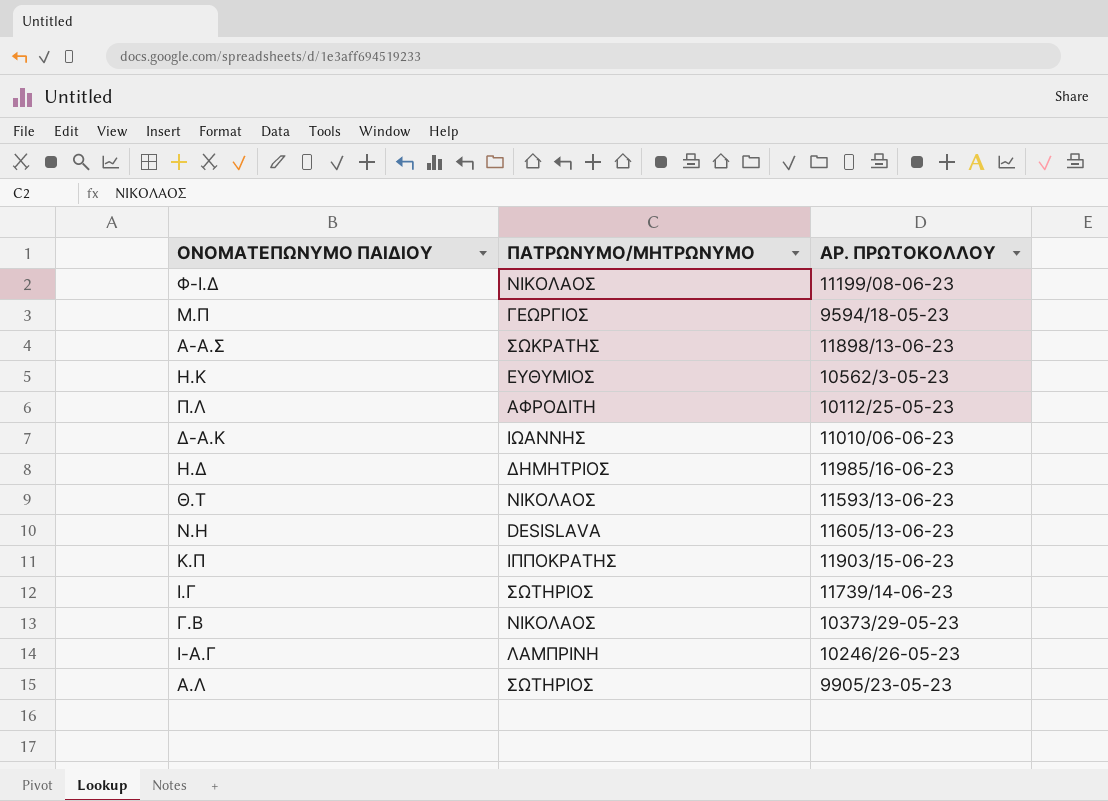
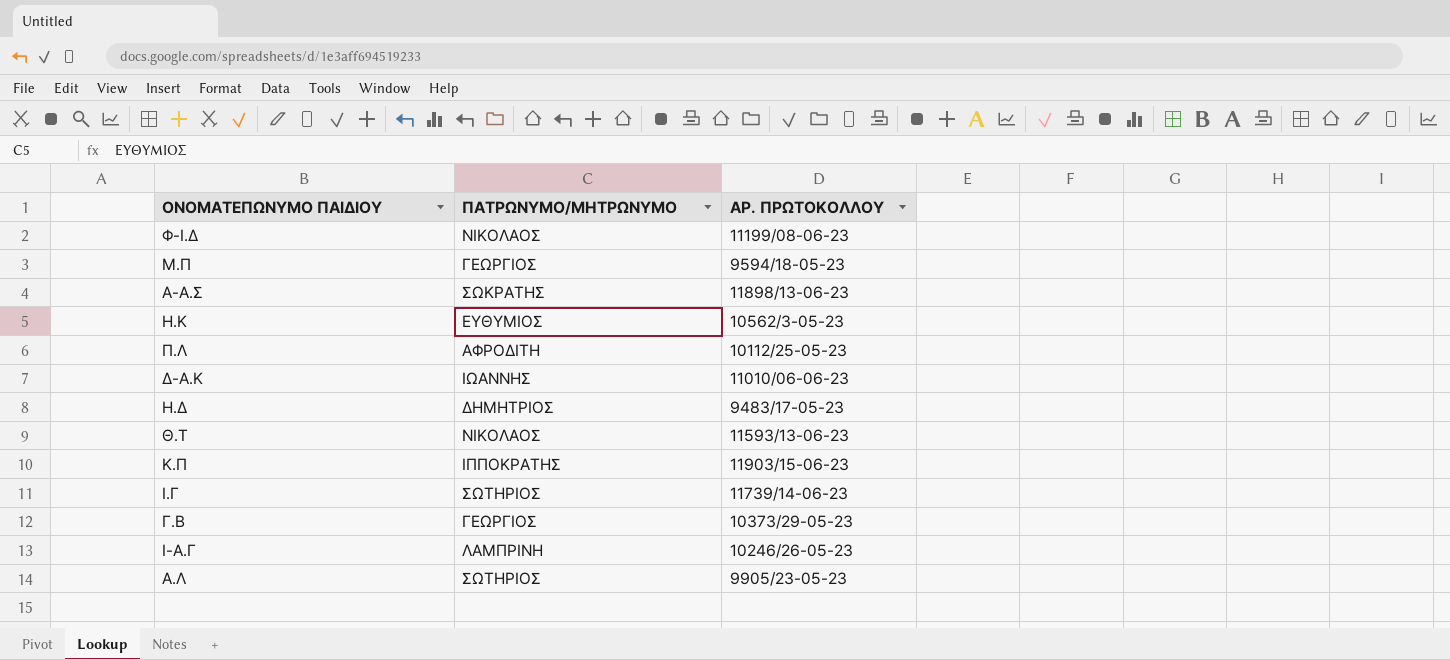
row N.H: DESISLAVA | 11605/13-06-23 -> none
Η.Δ | ΑΡ. ΠΡΩΤΟΚΟΛΛΟΥ: 11985/16-06-23 -> 9483/17-05-23
Γ.Β | ΠΑΤΡΩΝΥΜΟ/ΜΗΤΡΩΝΥΜΟ: ΝΙΚΟΛΑΟΣ -> ΓΕΩΡΓΙΟΣ

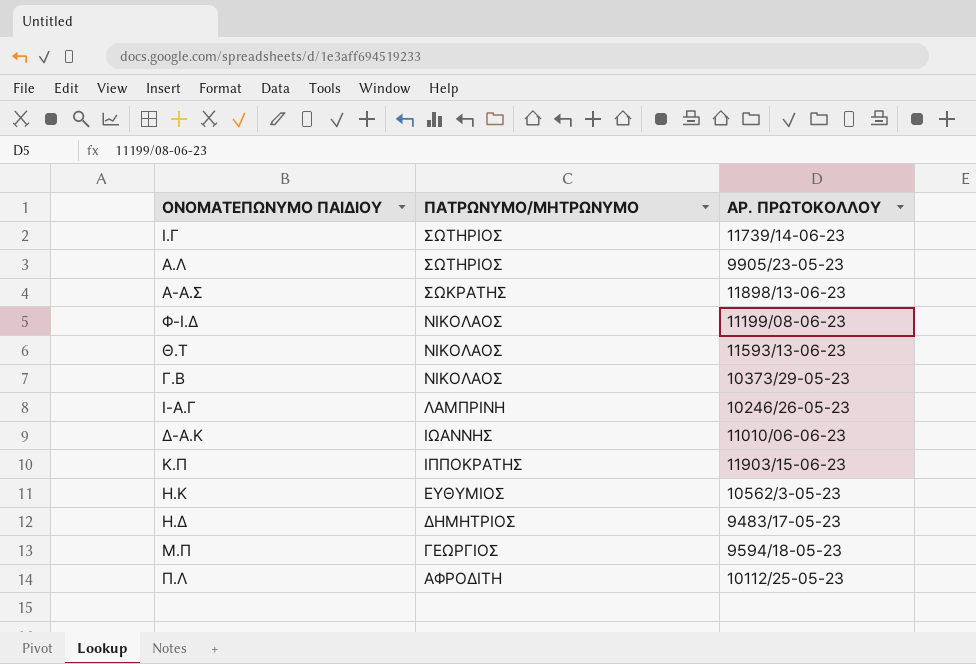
row order: none -> ΠΑΤΡΩΝΥΜΟ/ΜΗΤΡΩΝΥΜΟ descending
Γ.Β | ΠΑΤΡΩΝΥΜΟ/ΜΗΤΡΩΝΥΜΟ: ΓΕΩΡΓΙΟΣ -> ΝΙΚΟΛΑΟΣ

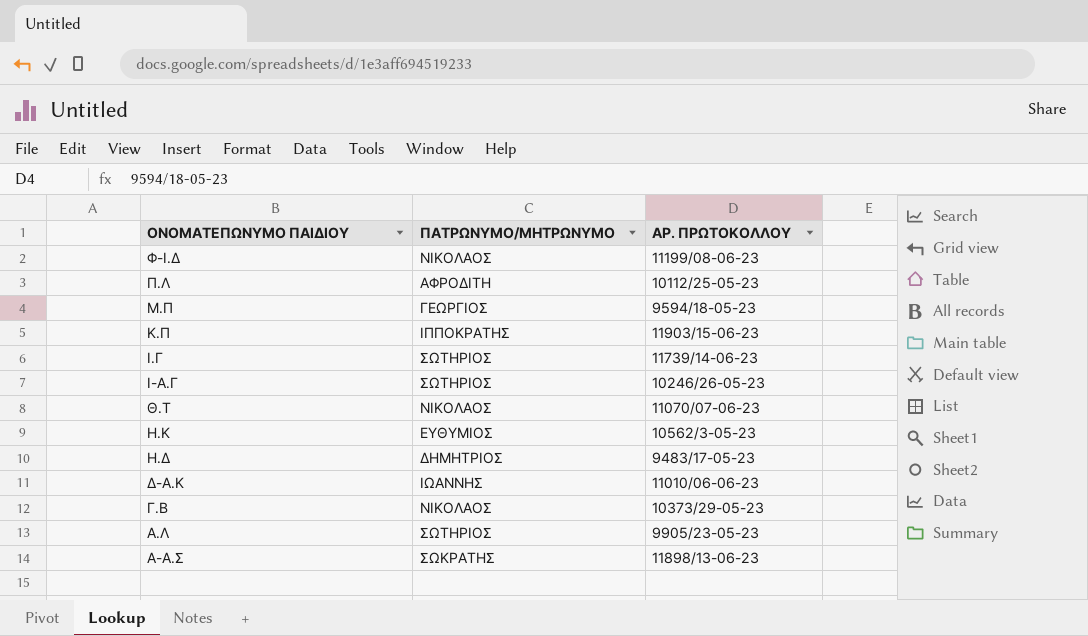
row order: ΠΑΤΡΩΝΥΜΟ/ΜΗΤΡΩΝΥΜΟ descending -> ΟΝΟΜΑΤΕΠΩΝΥΜΟ ΠΑΙΔΙΟΥ descending
Ι-Α.Γ | ΠΑΤΡΩΝΥΜΟ/ΜΗΤΡΩΝΥΜΟ: ΛΑΜΠΡΙΝΗ -> ΣΩΤΗΡΙΟΣ
Θ.Τ | ΑΡ. ΠΡΩΤΟΚΟΛΛΟΥ: 11593/13-06-23 -> 11070/07-06-23

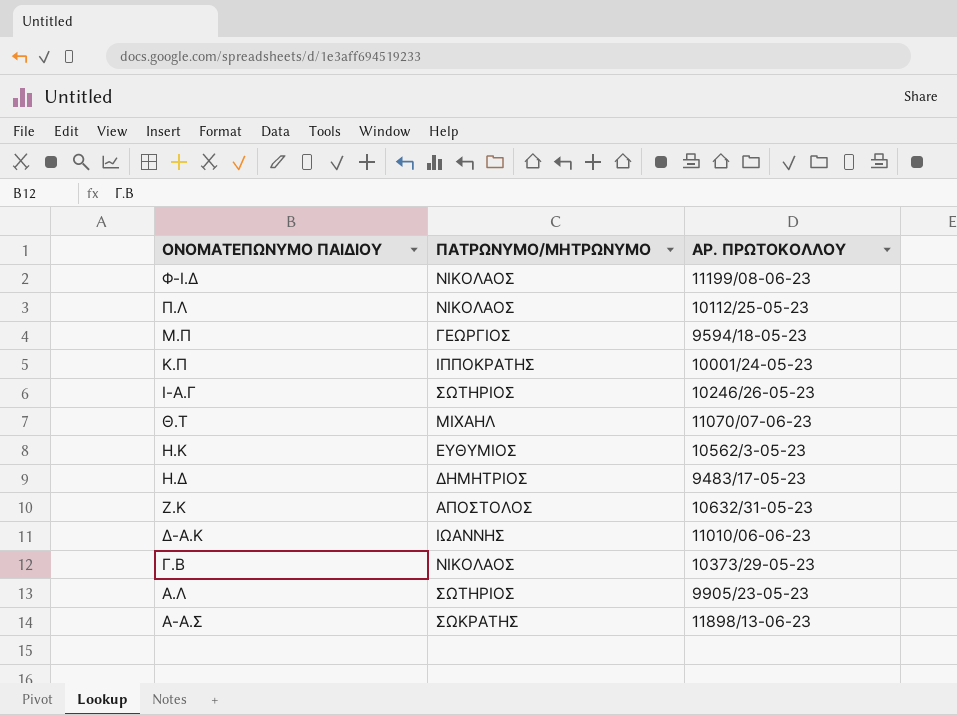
row Ι.Γ: ΣΩΤΗΡΙΟΣ | 11739/14-06-23 -> none
Π.Λ | ΠΑΤΡΩΝΥΜΟ/ΜΗΤΡΩΝΥΜΟ: ΑΦΡΟΔΙΤΗ -> ΝΙΚΟΛΑΟΣ
Κ.Π | ΑΡ. ΠΡΩΤΟΚΟΛΛΟΥ: 11903/15-06-23 -> 10001/24-05-23
Θ.Τ | ΠΑΤΡΩΝΥΜΟ/ΜΗΤΡΩΝΥΜΟ: ΝΙΚΟΛΑΟΣ -> ΜΙΧΑΗΛ
row Ζ.Κ: none -> ΑΠΟΣΤΟΛΟΣ | 10632/31-05-23

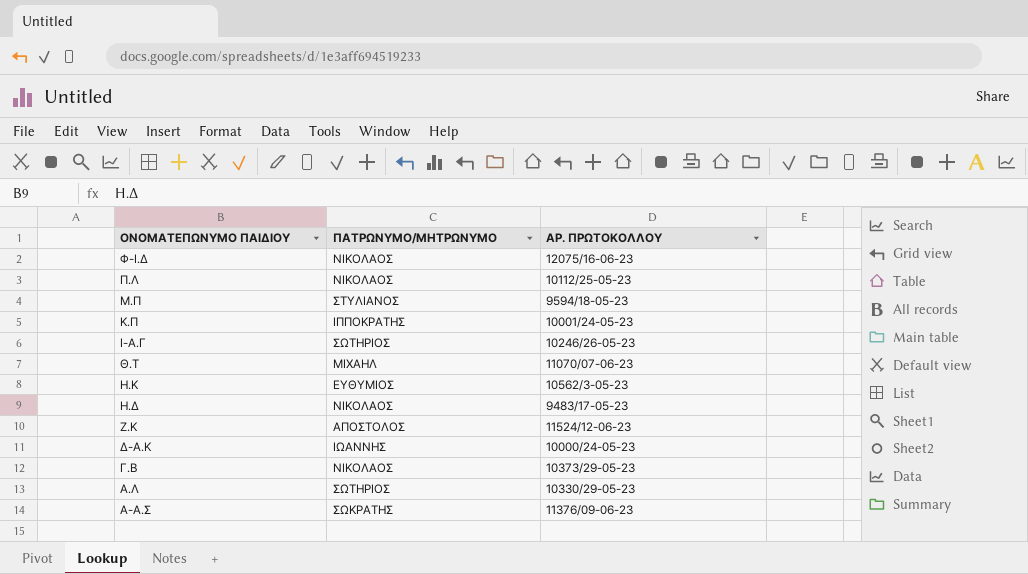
Φ-Ι.Δ | ΑΡ. ΠΡΩΤΟΚΟΛΛΟΥ: 11199/08-06-23 -> 12075/16-06-23
Μ.Π | ΠΑΤΡΩΝΥΜΟ/ΜΗΤΡΩΝΥΜΟ: ΓΕΩΡΓΙΟΣ -> ΣΤΥΛΙΑΝΟΣ
Η.Δ | ΠΑΤΡΩΝΥΜΟ/ΜΗΤΡΩΝΥΜΟ: ΔΗΜΗΤΡΙΟΣ -> ΝΙΚΟΛΑΟΣ
Ζ.Κ | ΑΡ. ΠΡΩΤΟΚΟΛΛΟΥ: 10632/31-05-23 -> 11524/12-06-23
Δ-Α.Κ | ΑΡ. ΠΡΩΤΟΚΟΛΛΟΥ: 11010/06-06-23 -> 10000/24-05-23
Α.Λ | ΑΡ. ΠΡΩΤΟΚΟΛΛΟΥ: 9905/23-05-23 -> 10330/29-05-23
Α-Α.Σ | ΑΡ. ΠΡΩΤΟΚΟΛΛΟΥ: 11898/13-06-23 -> 11376/09-06-23

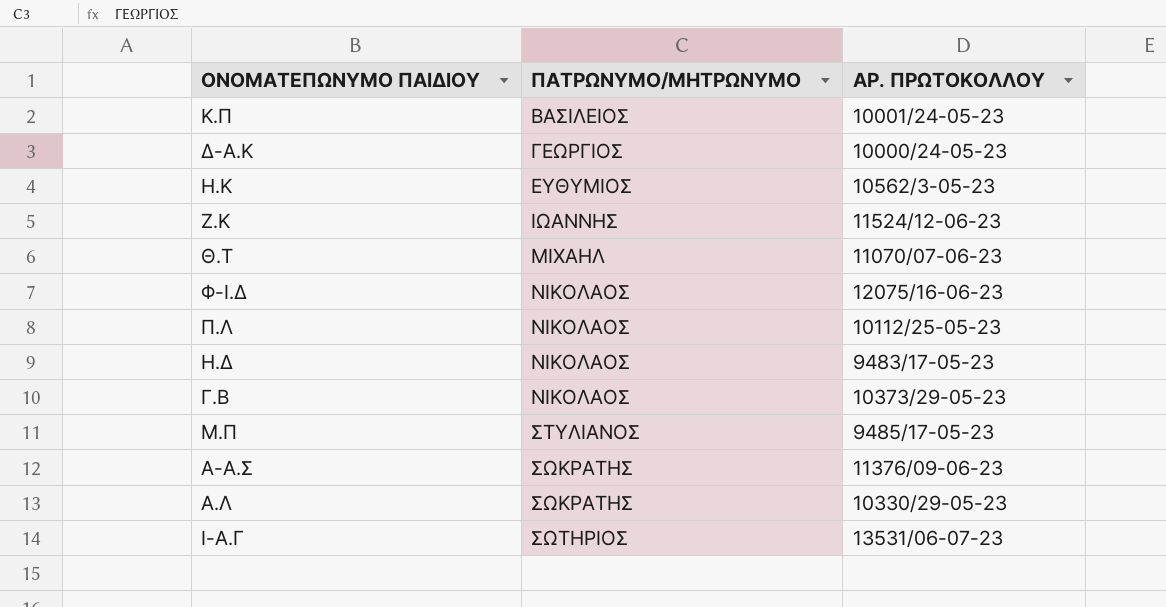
row order: ΟΝΟΜΑΤΕΠΩΝΥΜΟ ΠΑΙΔΙΟΥ descending -> ΠΑΤΡΩΝΥΜΟ/ΜΗΤΡΩΝΥΜΟ ascending
Κ.Π | ΠΑΤΡΩΝΥΜΟ/ΜΗΤΡΩΝΥΜΟ: ΙΠΠΟΚΡΑΤΗΣ -> ΒΑΣΙΛΕΙΟΣ
Δ-Α.Κ | ΠΑΤΡΩΝΥΜΟ/ΜΗΤΡΩΝΥΜΟ: ΙΩΑΝΝΗΣ -> ΓΕΩΡΓΙΟΣ
Ζ.Κ | ΠΑΤΡΩΝΥΜΟ/ΜΗΤΡΩΝΥΜΟ: ΑΠΟΣΤΟΛΟΣ -> ΙΩΑΝΝΗΣ
Μ.Π | ΑΡ. ΠΡΩΤΟΚΟΛΛΟΥ: 9594/18-05-23 -> 9485/17-05-23
Α.Λ | ΠΑΤΡΩΝΥΜΟ/ΜΗΤΡΩΝΥΜΟ: ΣΩΤΗΡΙΟΣ -> ΣΩΚΡΑΤΗΣ
Ι-Α.Γ | ΑΡ. ΠΡΩΤΟΚΟΛΛΟΥ: 10246/26-05-23 -> 13531/06-07-23

